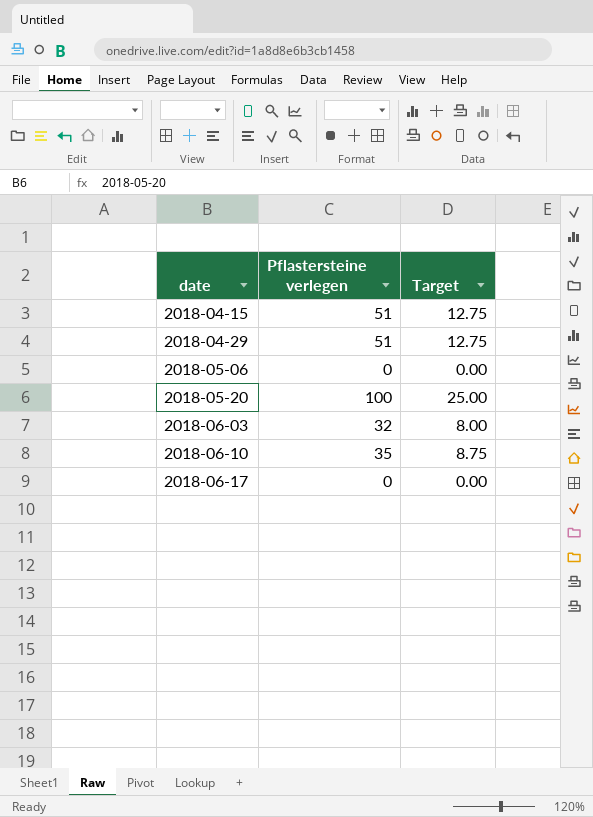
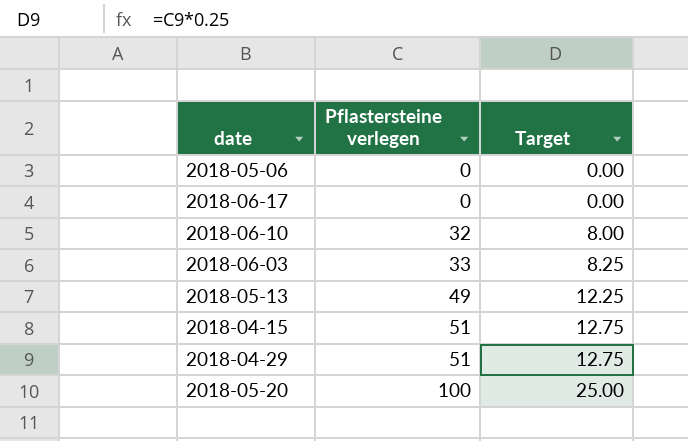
row order: date ascending -> Pflastersteine verlegen ascending
2018-06-10 | Pflastersteine verlegen: 35 -> 32
2018-06-10 | Target: 8.75 -> 8.00
2018-06-03 | Pflastersteine verlegen: 32 -> 33
2018-06-03 | Target: 8.00 -> 8.25
row 2018-05-13: none -> 49 | 12.25

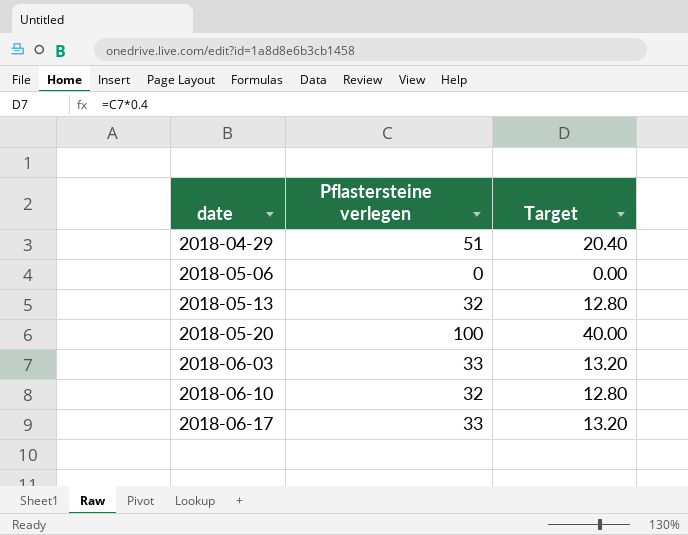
row order: Pflastersteine verlegen ascending -> date ascending
column Target | formula: [Pflastersteine verlegen] * 0.25 -> [Pflastersteine verlegen] * 0.4
row 2018-04-15: 51 | 12.75 -> none
2018-05-13 | Pflastersteine verlegen: 49 -> 32
2018-06-17 | Pflastersteine verlegen: 0 -> 33

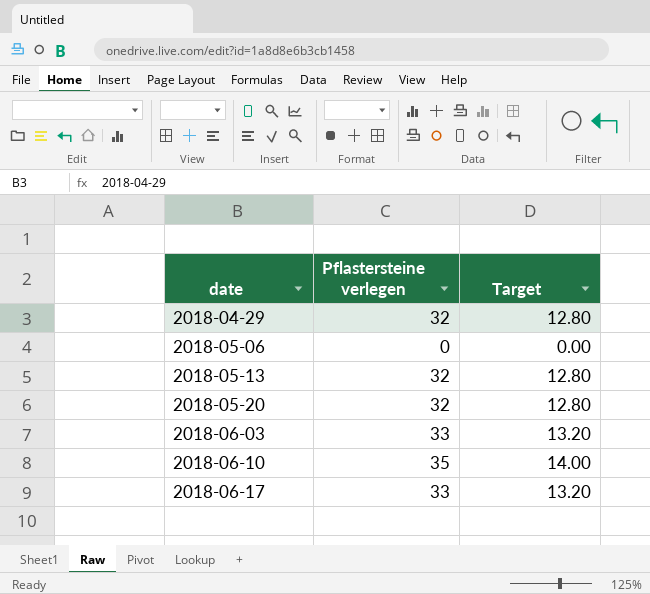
2018-04-29 | Pflastersteine verlegen: 51 -> 32
2018-04-29 | Target: 20.40 -> 12.80
2018-05-20 | Pflastersteine verlegen: 100 -> 32
2018-05-20 | Target: 40.00 -> 12.80
2018-06-10 | Pflastersteine verlegen: 32 -> 35
2018-06-10 | Target: 12.80 -> 14.00

